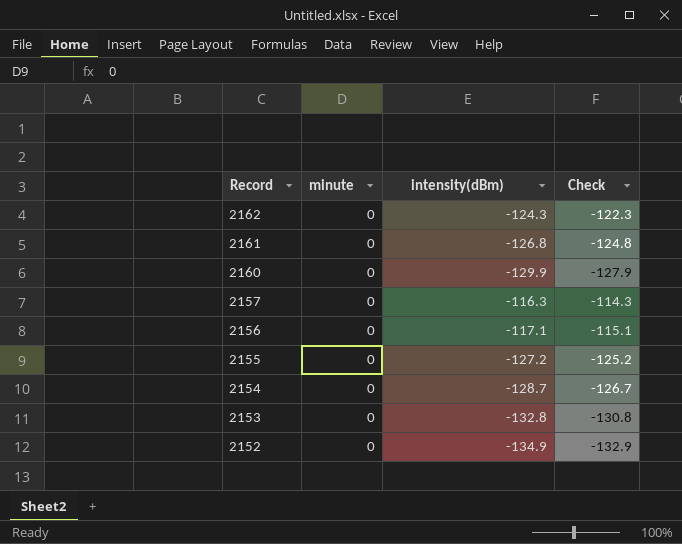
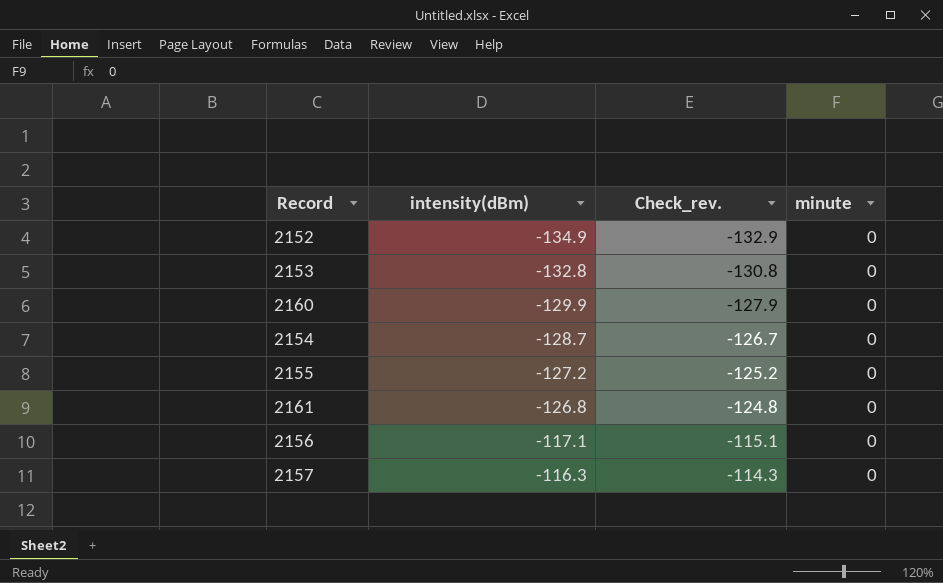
row order: Record descending -> intensity(dBm) ascending
column name: Check -> Check_rev.
column minute | position: 2 -> 4
row 2162: 0 | -124.3 | -122.3 -> none

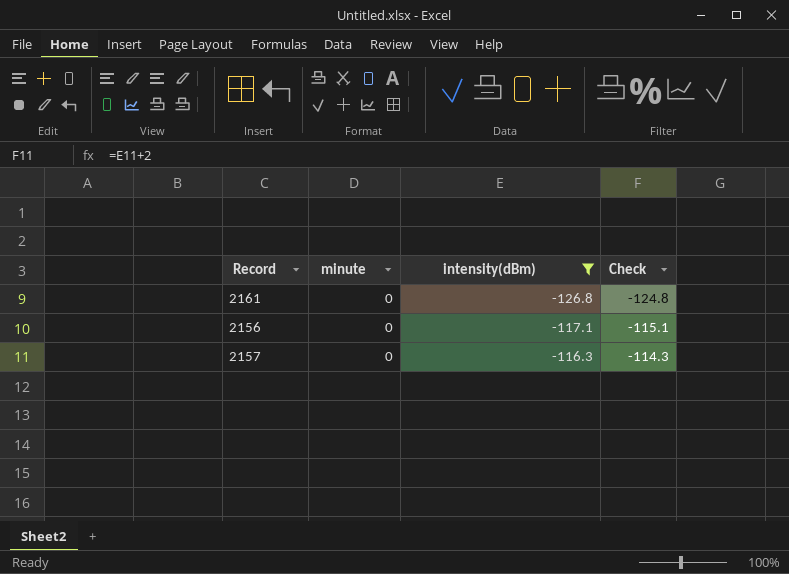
filter: none -> intensity(dBm) >= -126.8
column minute | position: 4 -> 2
column name: Check_rev. -> Check

